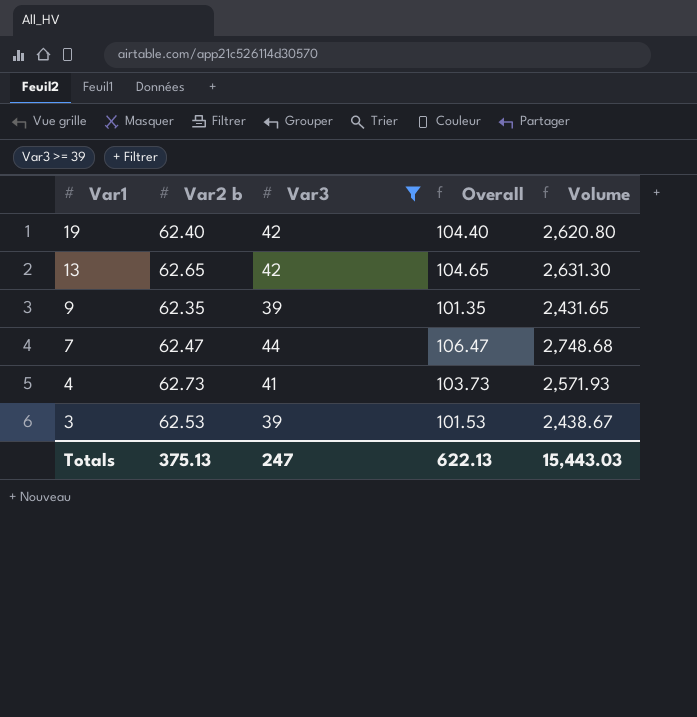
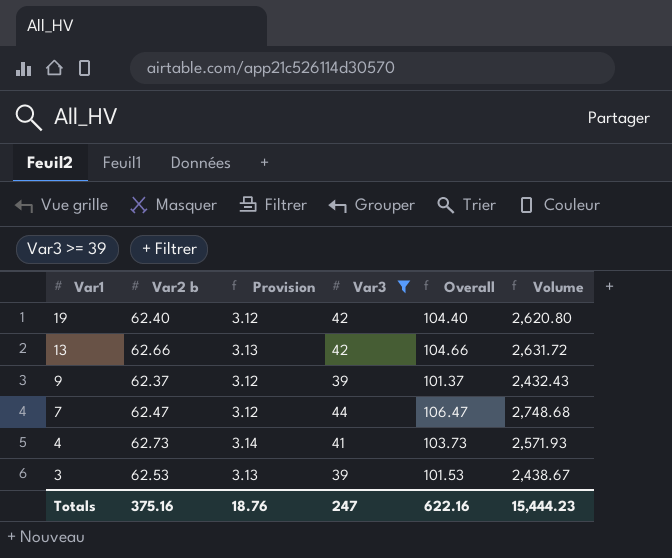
column Provision | formula: none -> [Var2 b] * 0.05
13 | Var2 b: 62.65 -> 62.66
13 | Overall: 104.65 -> 104.66
13 | Volume: 2,631.30 -> 2,631.72
9 | Var2 b: 62.35 -> 62.37
9 | Overall: 101.35 -> 101.37
9 | Volume: 2,431.65 -> 2,432.43
Totals | Var2 b: 375.13 -> 375.16
Totals | Overall: 622.13 -> 622.16
Totals | Volume: 15,443.03 -> 15,444.23

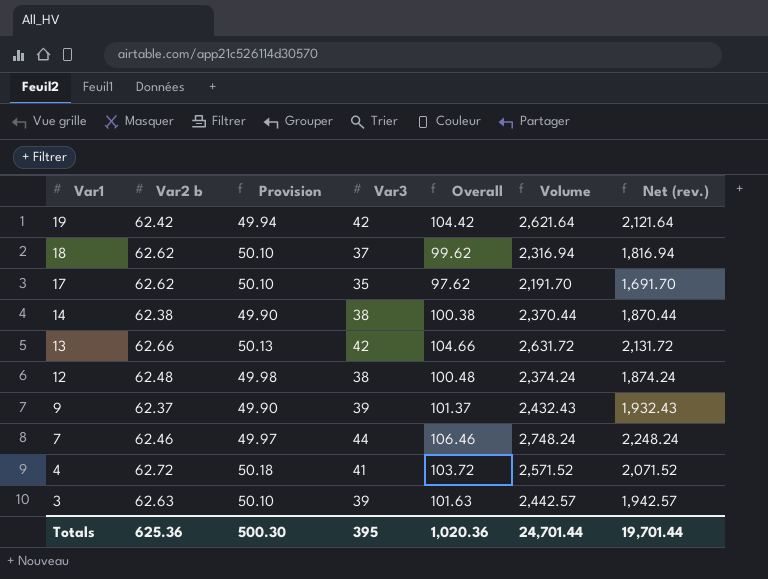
filter: Var3 >= 39 -> none
column Provision | formula: [Var2 b] * 0.05 -> [Var2 b] * 0.8
column Net (rev.) | formula: none -> [Volume] - 500
19 | Var2 b: 62.40 -> 62.42
19 | Overall: 104.40 -> 104.42
19 | Volume: 2,620.80 -> 2,621.64
7 | Var2 b: 62.47 -> 62.46
7 | Overall: 106.47 -> 106.46
7 | Volume: 2,748.68 -> 2,748.24
4 | Var2 b: 62.73 -> 62.72
4 | Overall: 103.73 -> 103.72
4 | Volume: 2,571.93 -> 2,571.52
3 | Var2 b: 62.53 -> 62.63
3 | Overall: 101.53 -> 101.63
3 | Volume: 2,438.67 -> 2,442.57
Totals | Var2 b: 375.16 -> 625.36
Totals | Provision: 18.76 -> 500.30
Totals | Var3: 247 -> 395
Totals | Overall: 622.16 -> 1,020.36
Totals | Volume: 15,444.23 -> 24,701.44

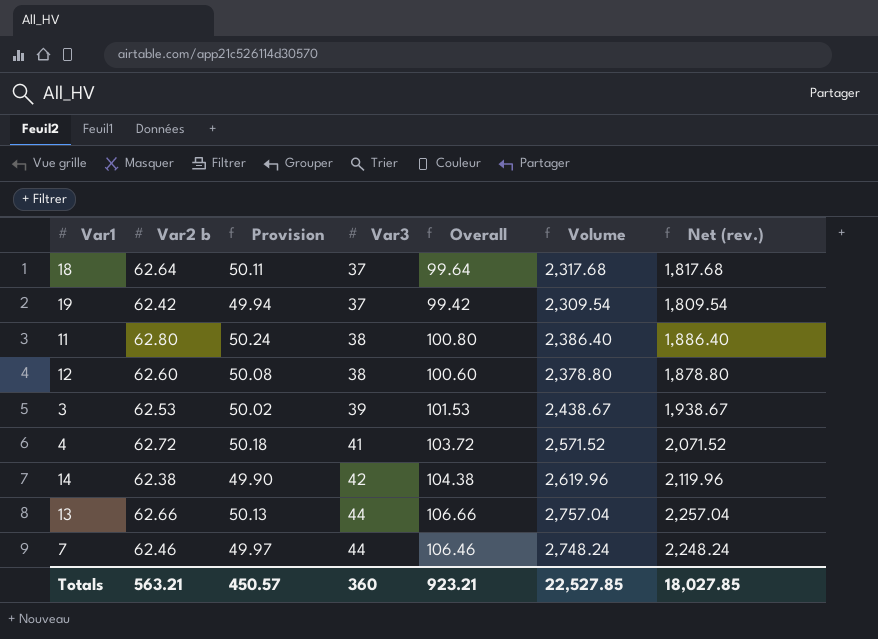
row order: Var1 descending -> Var3 ascending
row 17: 62.62 | 50.10 | 35 | 97.62 | 2,191.70 | 1,691.70 -> none
row 9: 62.37 | 49.90 | 39 | 101.37 | 2,432.43 | 1,932.43 -> none
18 | Var2 b: 62.62 -> 62.64
18 | Provision: 50.10 -> 50.11
18 | Overall: 99.62 -> 99.64
18 | Volume: 2,316.94 -> 2,317.68
18 | Net (rev.): 1,816.94 -> 1,817.68
19 | Var3: 42 -> 37
19 | Overall: 104.42 -> 99.42
19 | Volume: 2,621.64 -> 2,309.54
19 | Net (rev.): 2,121.64 -> 1,809.54
row 11: none -> 62.80 | 50.24 | 38 | 100.80 | 2,386.40 | 1,886.40
12 | Var2 b: 62.48 -> 62.60
12 | Provision: 49.98 -> 50.08
12 | Overall: 100.48 -> 100.60
12 | Volume: 2,374.24 -> 2,378.80
12 | Net (rev.): 1,874.24 -> 1,878.80
3 | Var2 b: 62.63 -> 62.53
3 | Provision: 50.10 -> 50.02
3 | Overall: 101.63 -> 101.53
3 | Volume: 2,442.57 -> 2,438.67
3 | Net (rev.): 1,942.57 -> 1,938.67
14 | Var3: 38 -> 42
14 | Overall: 100.38 -> 104.38
14 | Volume: 2,370.44 -> 2,619.96
14 | Net (rev.): 1,870.44 -> 2,119.96
13 | Var3: 42 -> 44
13 | Overall: 104.66 -> 106.66
13 | Volume: 2,631.72 -> 2,757.04
13 | Net (rev.): 2,131.72 -> 2,257.04
Totals | Var2 b: 625.36 -> 563.21
Totals | Provision: 500.30 -> 450.57
Totals | Var3: 395 -> 360
Totals | Overall: 1,020.36 -> 923.21
Totals | Volume: 24,701.44 -> 22,527.85
Totals | Net (rev.): 19,701.44 -> 18,027.85

